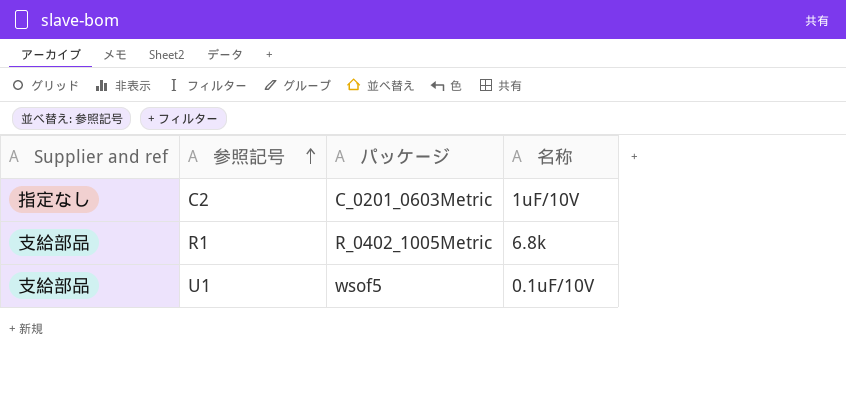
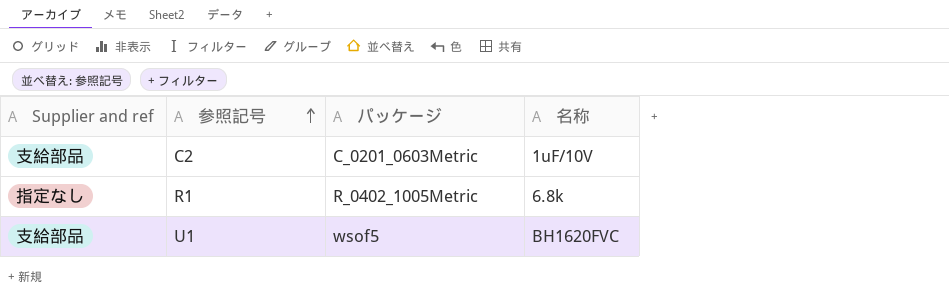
C2 | Supplier and ref: 指定なし -> 支給部品
R1 | Supplier and ref: 支給部品 -> 指定なし
U1 | 名称: 0.1uF/10V -> BH1620FVC

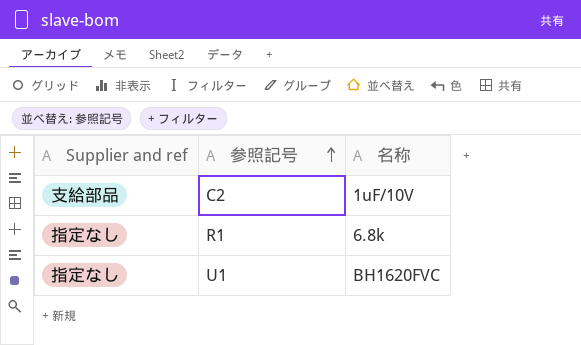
column パッケージ | position: 3 -> none
U1 | Supplier and ref: 支給部品 -> 指定なし

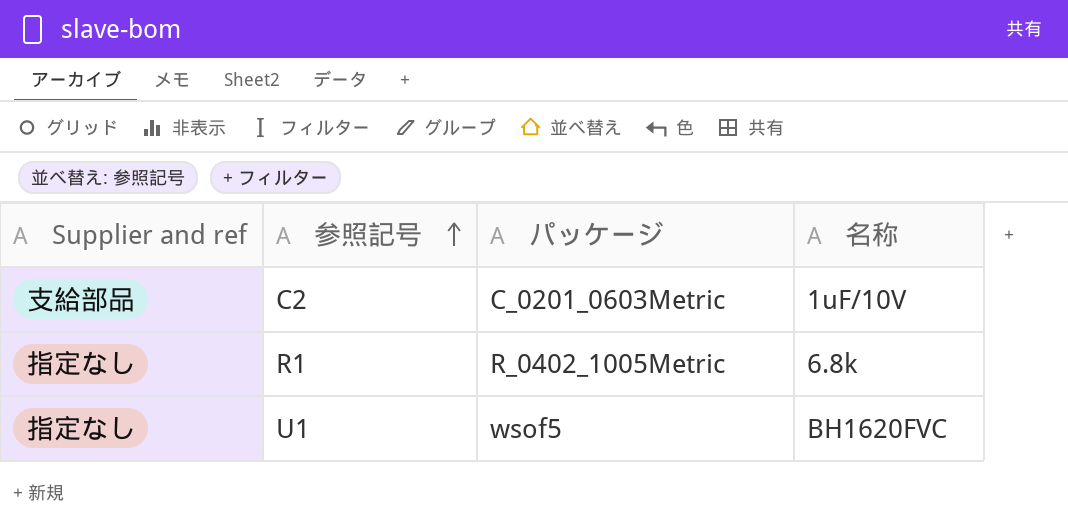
column パッケージ | position: none -> 3

